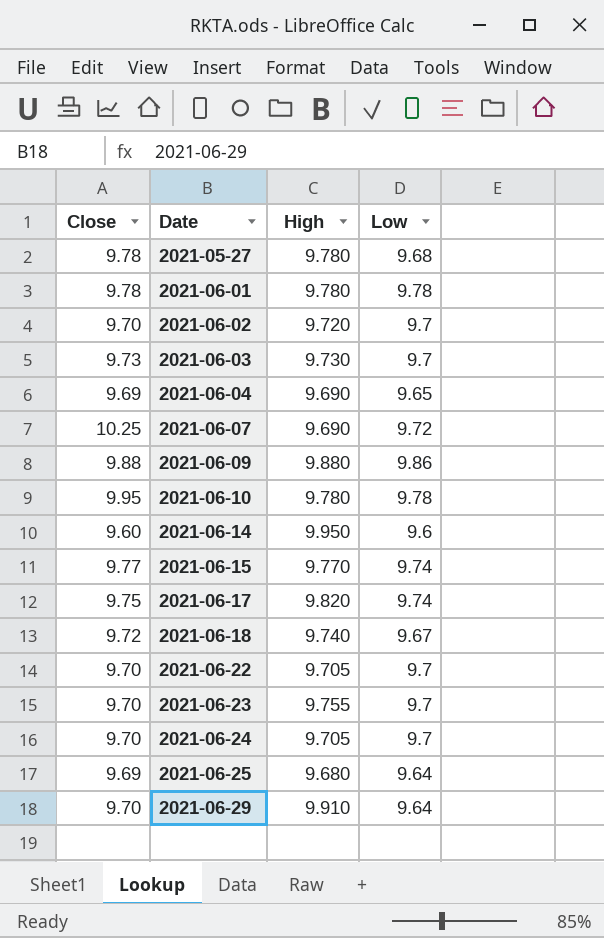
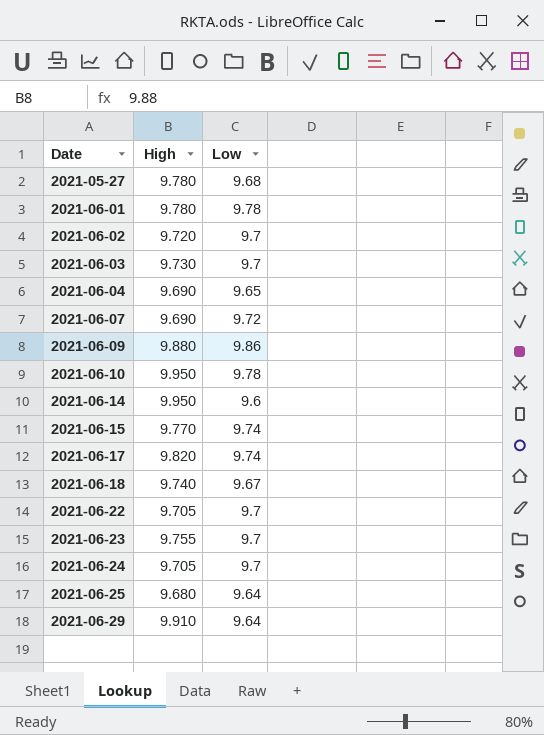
column Close | position: 1 -> none
2021-06-10 | High: 9.780 -> 9.950

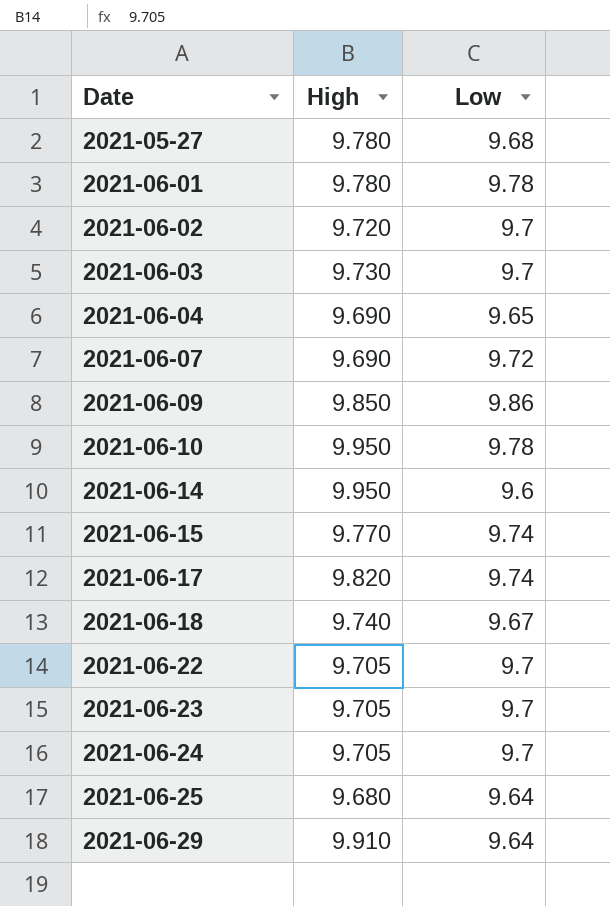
2021-06-09 | High: 9.880 -> 9.850
2021-06-23 | High: 9.755 -> 9.705

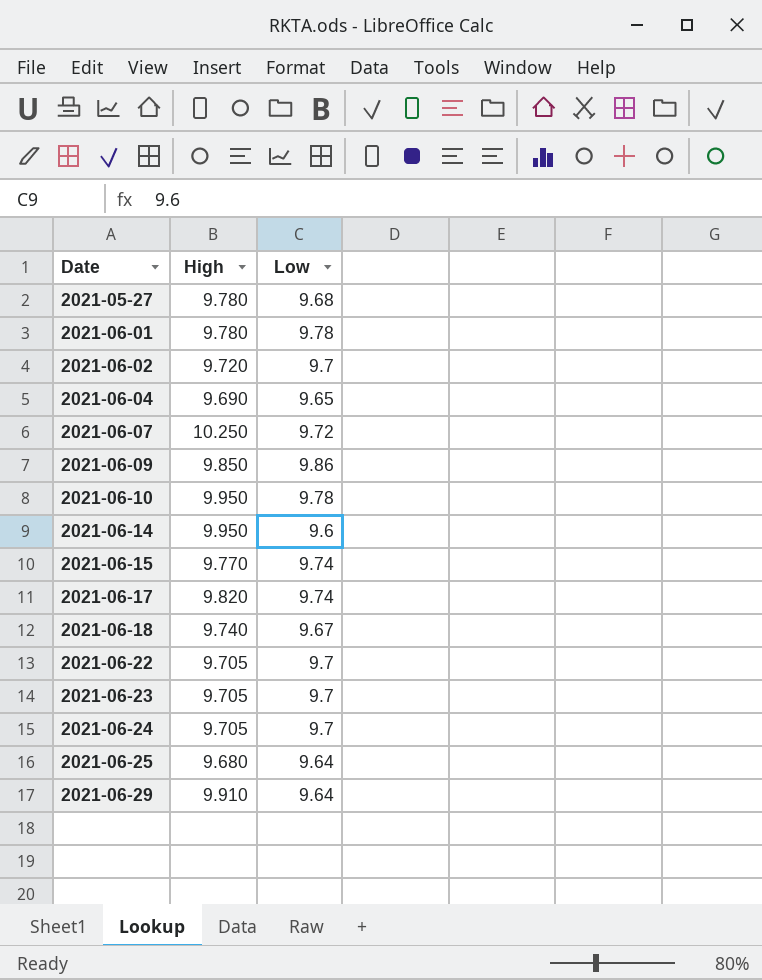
row 2021-06-03: 9.730 | 9.7 -> none
2021-06-07 | High: 9.690 -> 10.250

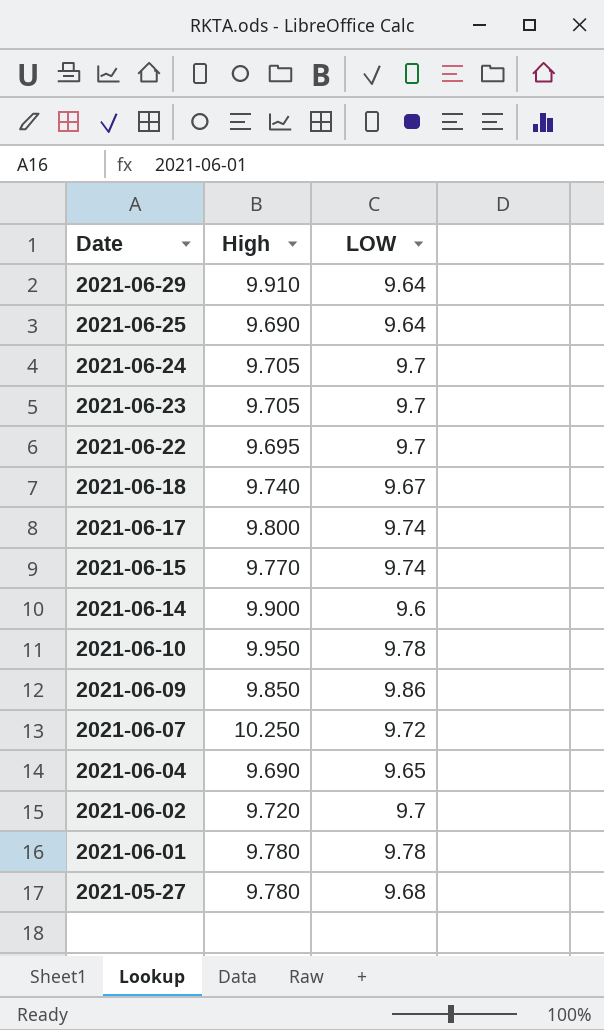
row order: Date ascending -> Date descending
column name: Low -> LOW
2021-06-25 | High: 9.680 -> 9.690
2021-06-22 | High: 9.705 -> 9.695
2021-06-17 | High: 9.820 -> 9.800
2021-06-14 | High: 9.950 -> 9.900

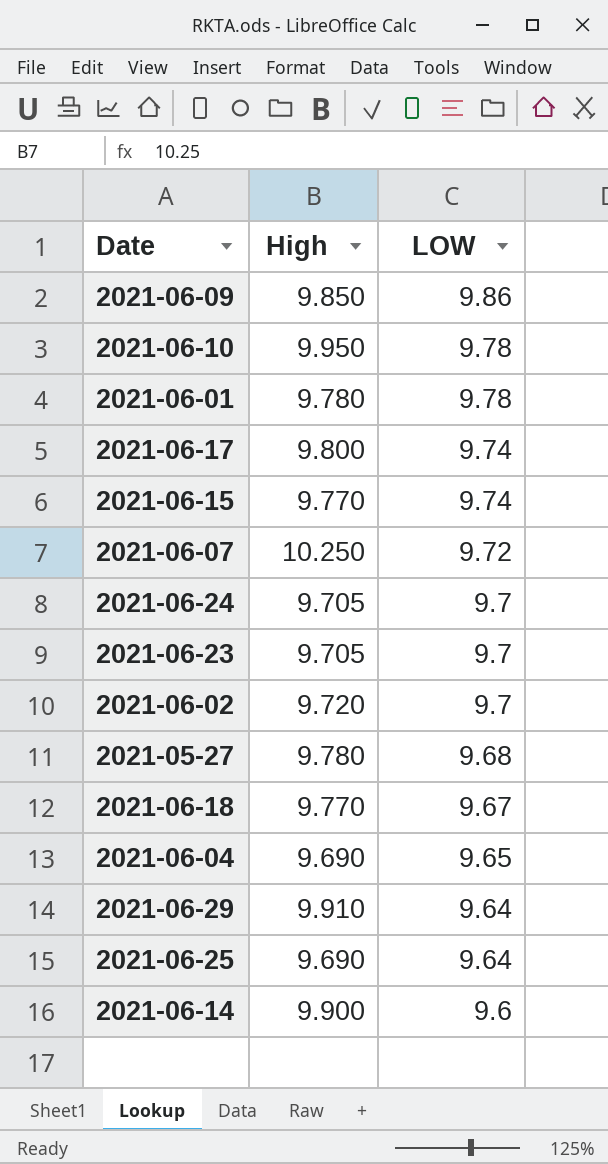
row order: Date descending -> LOW descending
row 2021-06-22: 9.695 | 9.7 -> none
2021-06-18 | High: 9.740 -> 9.770

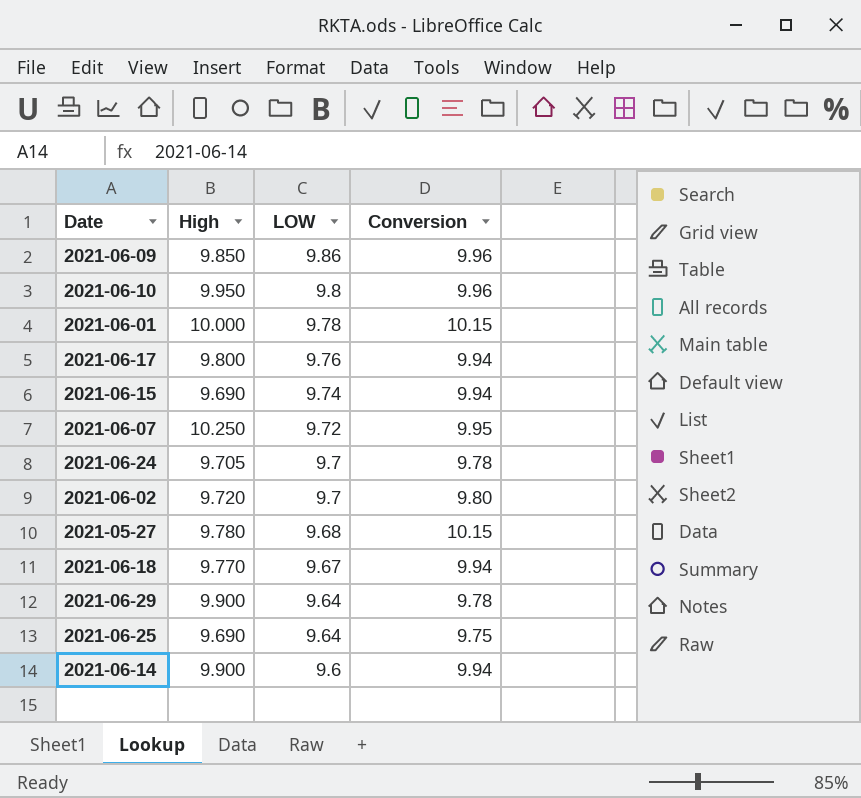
column Conversion | position: none -> 4
row 2021-06-23: 9.705 | 9.7 -> none
row 2021-06-04: 9.690 | 9.65 -> none
2021-06-10 | LOW: 9.78 -> 9.8
2021-06-01 | High: 9.780 -> 10.000
2021-06-17 | LOW: 9.74 -> 9.76
2021-06-15 | High: 9.770 -> 9.690
2021-06-29 | High: 9.910 -> 9.900

